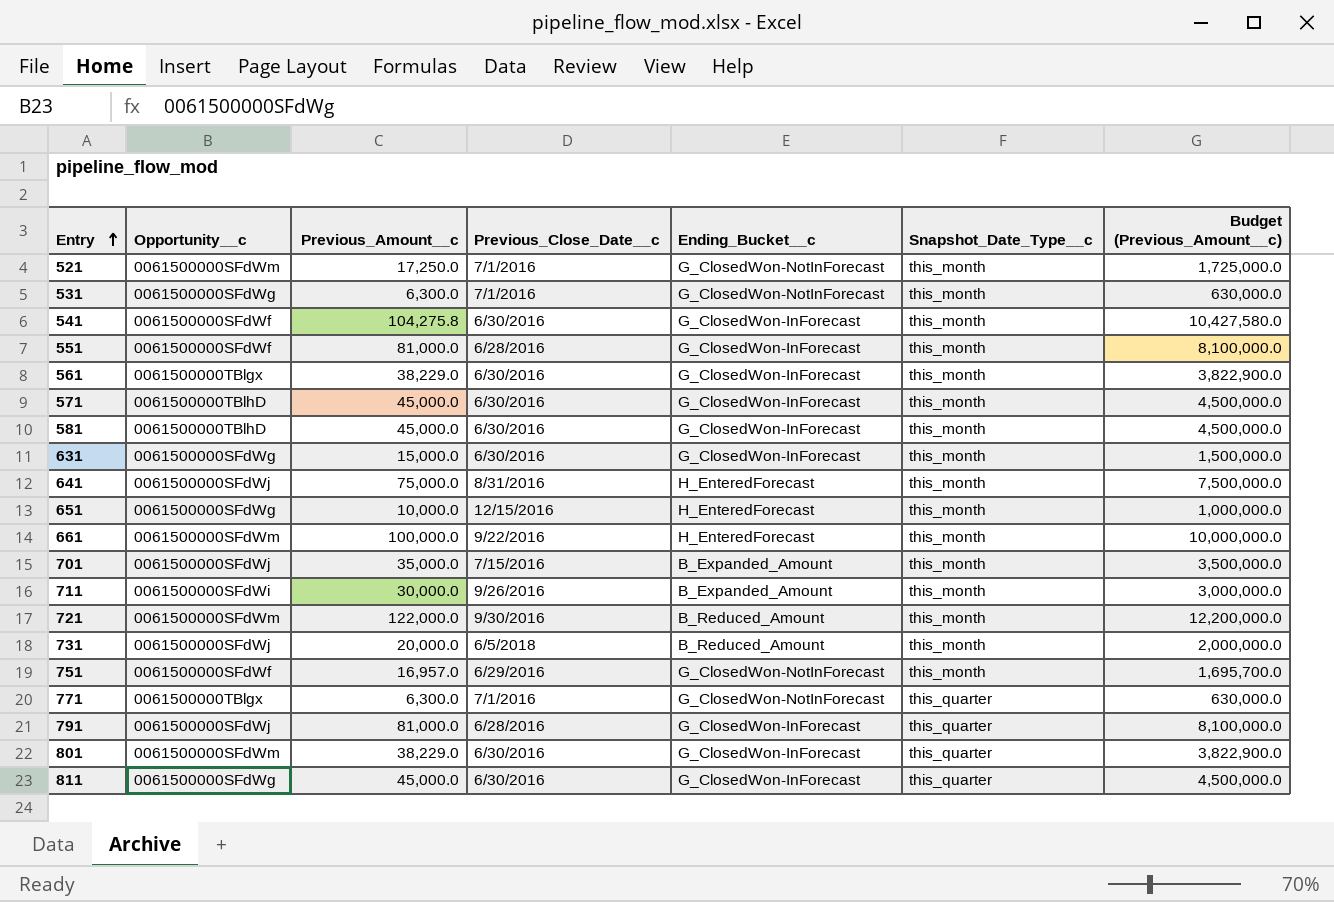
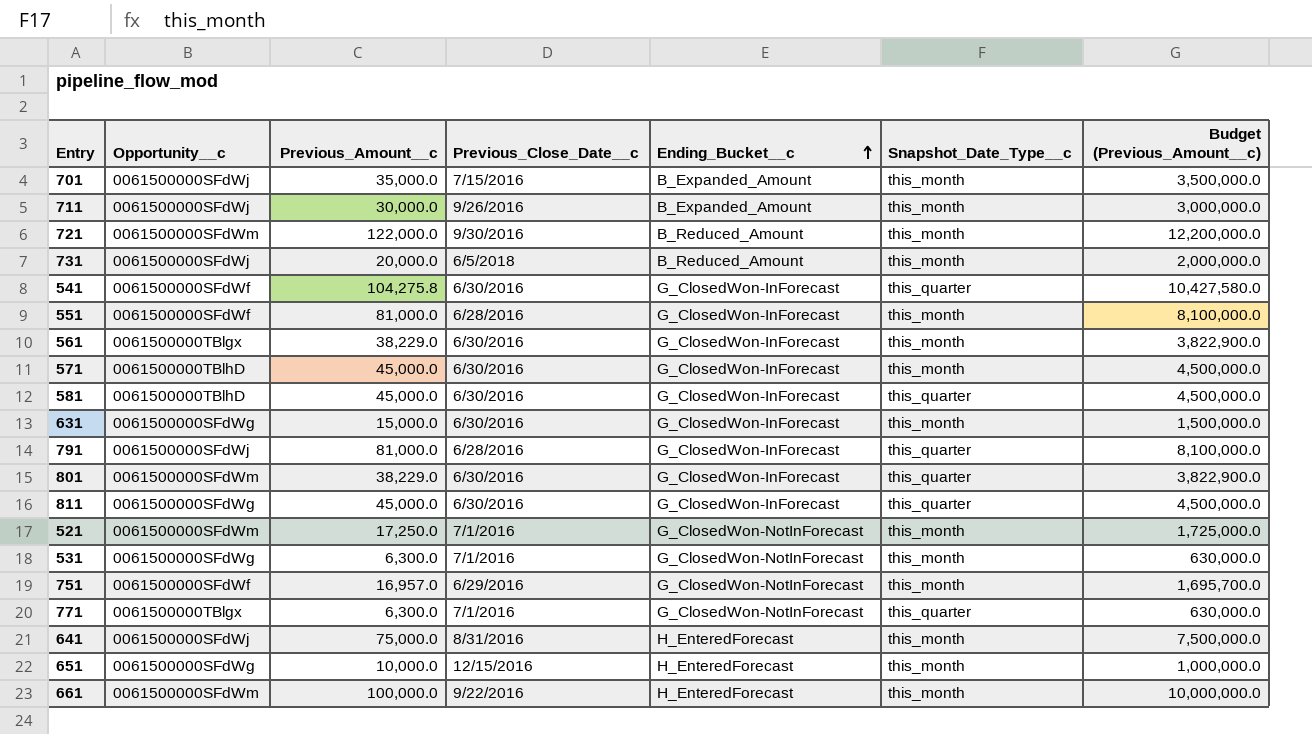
row order: Entry ascending -> Ending_Bucket__c ascending
711 | Opportunity__c: 0061500000SFdWi -> 0061500000SFdWj
541 | Snapshot_Date_Type__c: this_month -> this_quarter
581 | Snapshot_Date_Type__c: this_month -> this_quarter

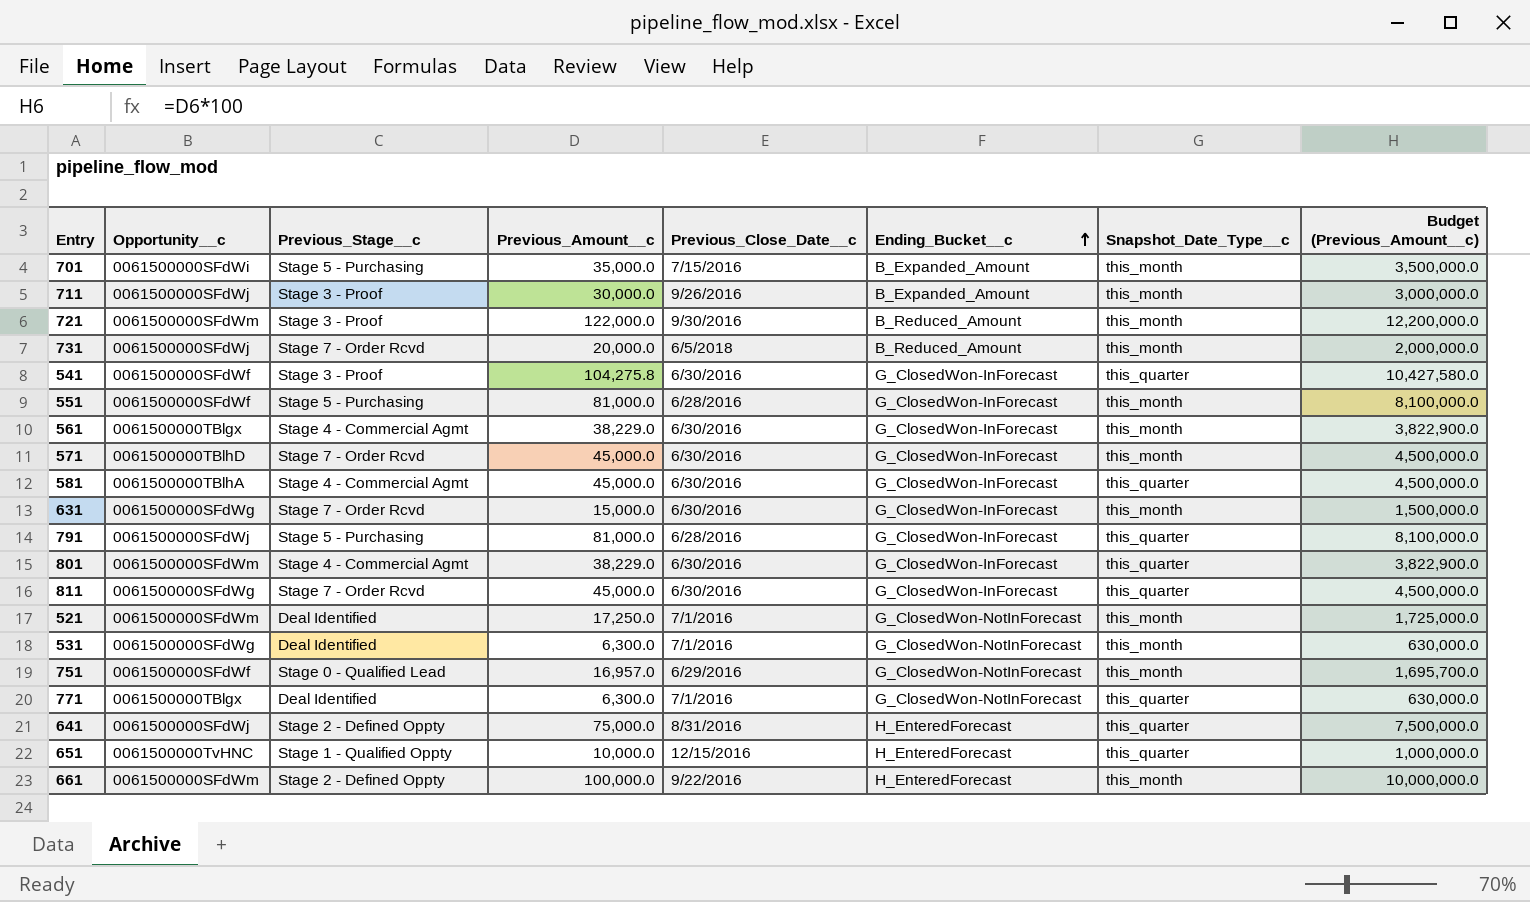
column Previous_Stage__c | position: none -> 3
701 | Opportunity__c: 0061500000SFdWj -> 0061500000SFdWi
581 | Opportunity__c: 0061500000TBlhD -> 0061500000TBlhA
641 | Snapshot_Date_Type__c: this_month -> this_quarter
651 | Opportunity__c: 0061500000SFdWg -> 0061500000TvHNC
651 | Snapshot_Date_Type__c: this_month -> this_quarter

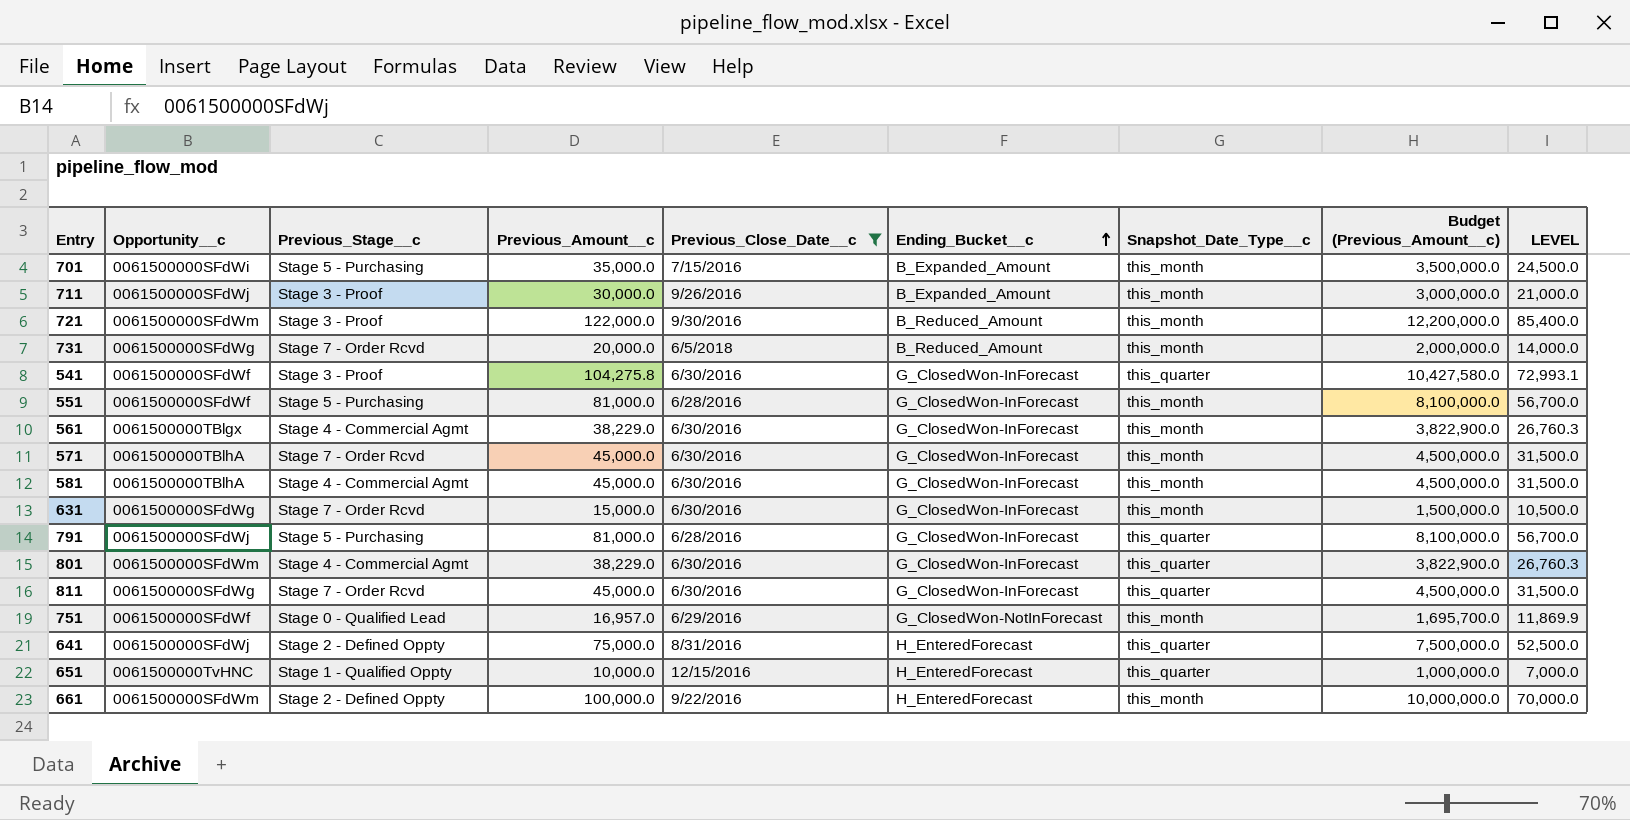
filter: none -> Previous_Close_Date__c != 7/1/2016
column LEVEL | formula: none -> [Previous_Amount__c] * 0.7
731 | Opportunity__c: 0061500000SFdWj -> 0061500000SFdWg
571 | Opportunity__c: 0061500000TBlhD -> 0061500000TBlhA
581 | Snapshot_Date_Type__c: this_quarter -> this_month

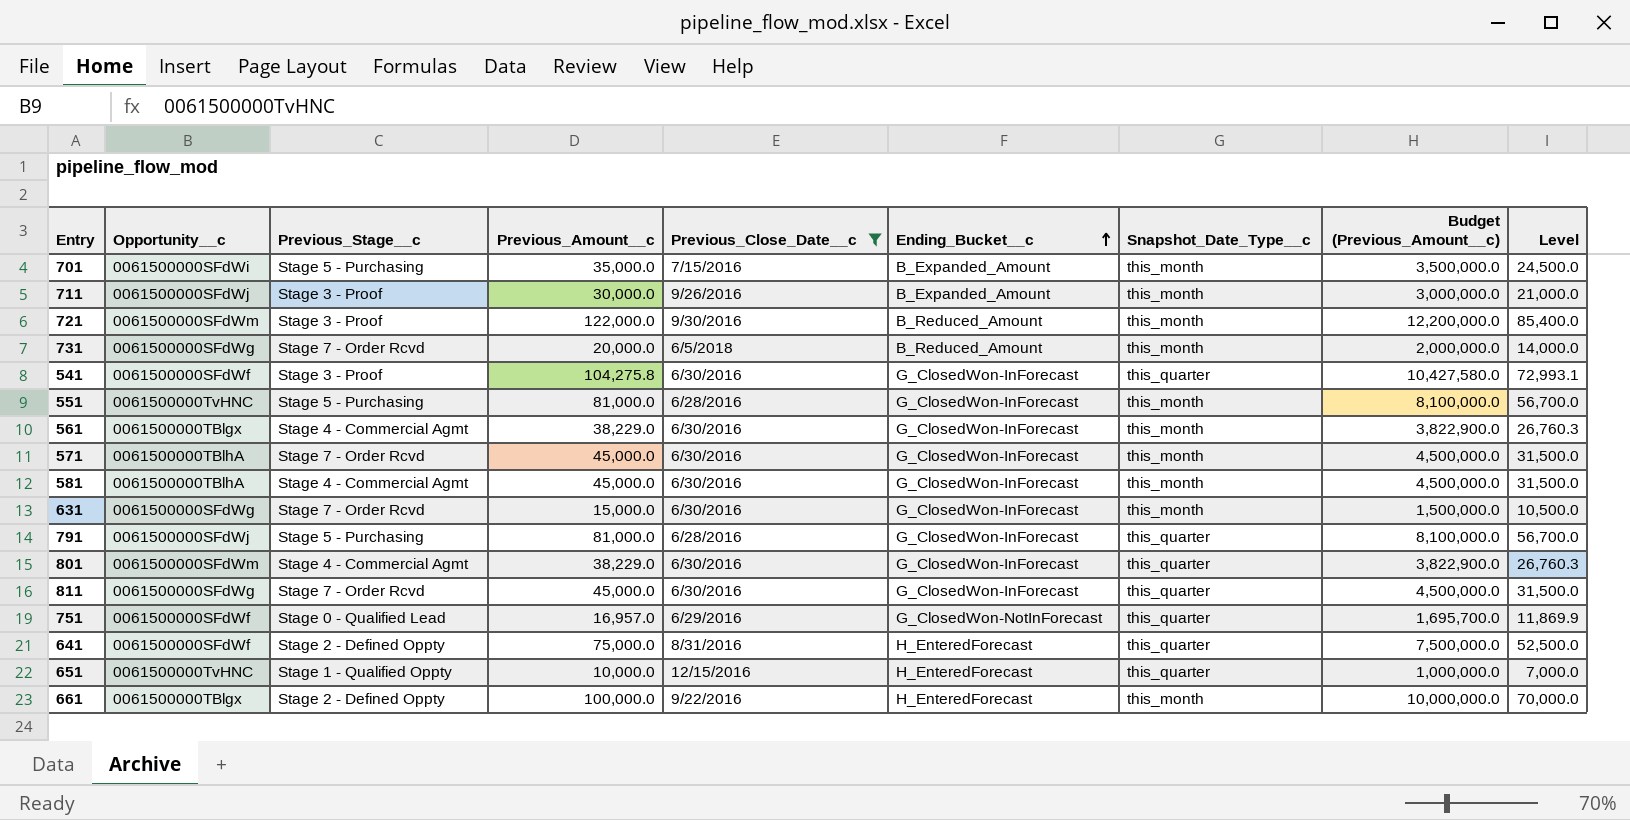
column name: LEVEL -> Level
551 | Opportunity__c: 0061500000SFdWf -> 0061500000TvHNC
751 | Snapshot_Date_Type__c: this_month -> this_quarter
641 | Opportunity__c: 0061500000SFdWj -> 0061500000SFdWf
661 | Opportunity__c: 0061500000SFdWm -> 0061500000TBlgx

